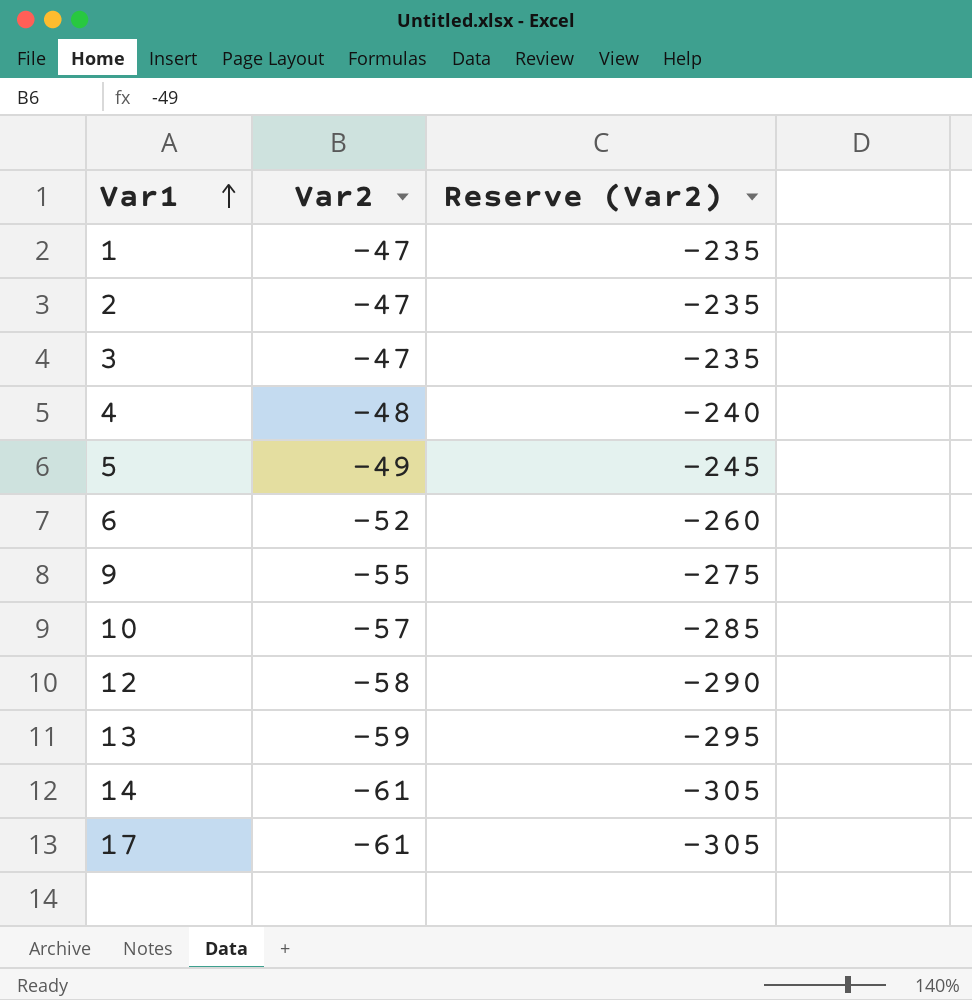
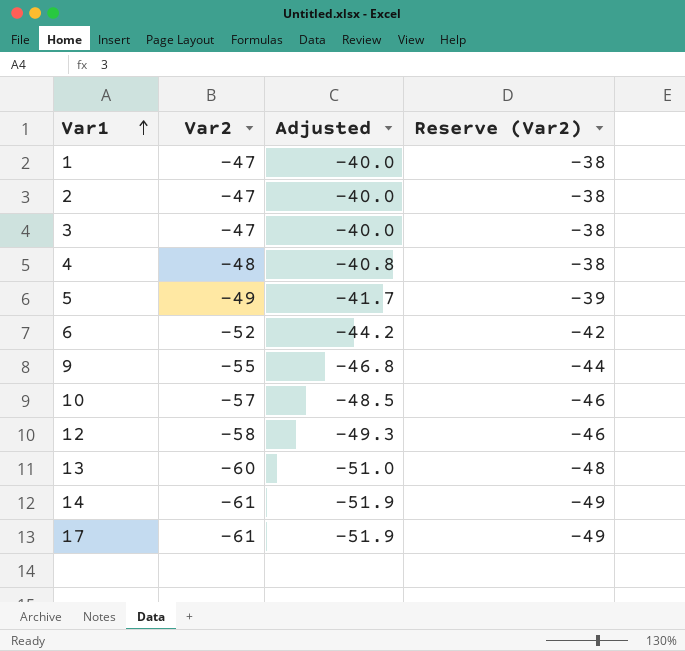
column Adjusted | formula: none -> [Var2] * 0.85
column Reserve (Var2) | formula: [Var2] * 5 -> [Var2] * 0.8
13 | Var2: -59 -> -60

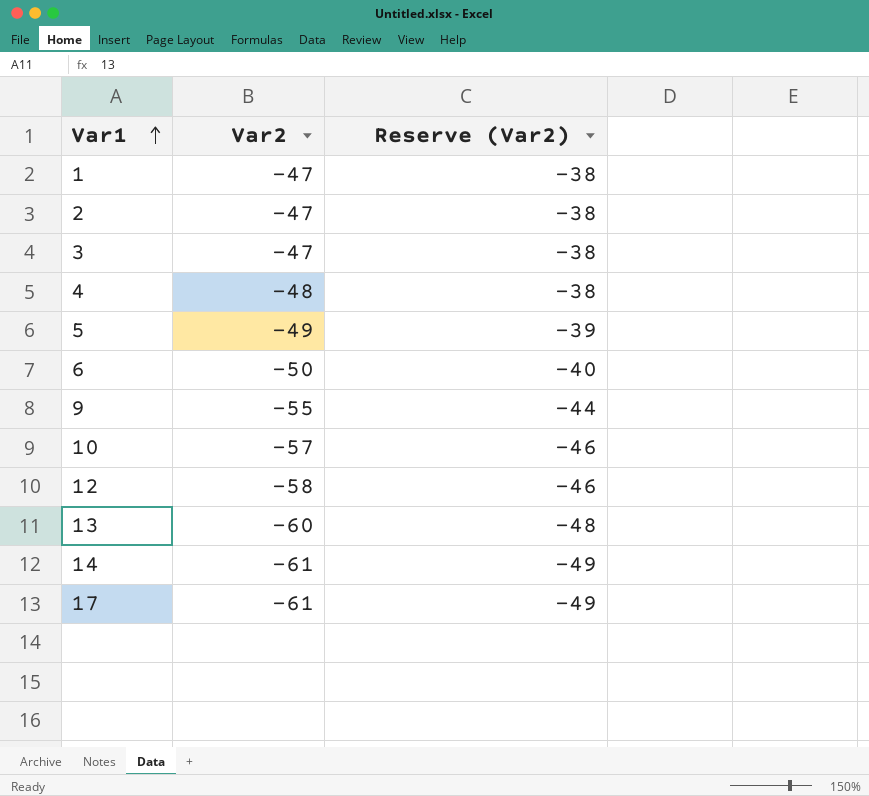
column Adjusted | formula: [Var2] * 0.85 -> none
6 | Var2: -52 -> -50
6 | Reserve (Var2): -42 -> -40

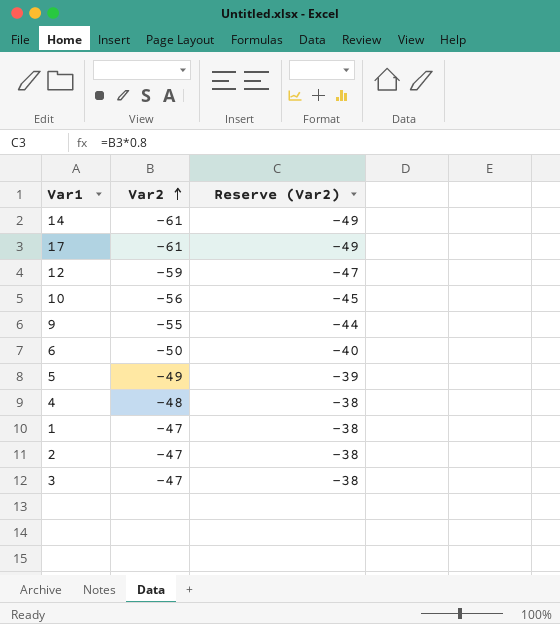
row order: Var1 ascending -> Var2 ascending
row 13: -60 | -48 -> none
12 | Var2: -58 -> -59
12 | Reserve (Var2): -46 -> -47
10 | Var2: -57 -> -56
10 | Reserve (Var2): -46 -> -45

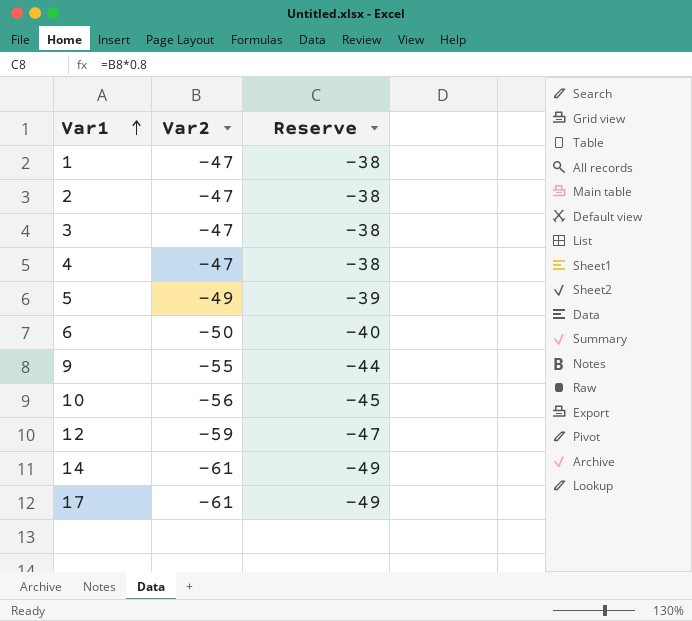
row order: Var2 ascending -> Var1 ascending
column name: Reserve (Var2) -> Reserve
4 | Var2: -48 -> -47

